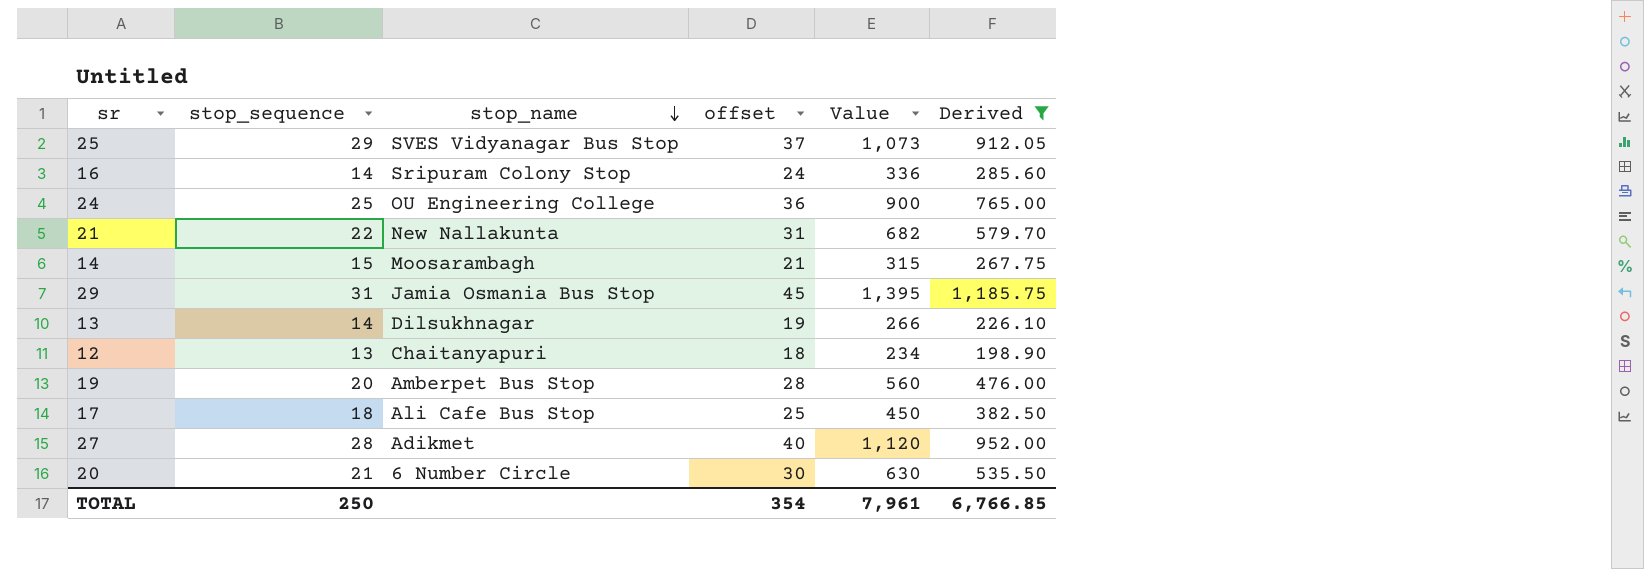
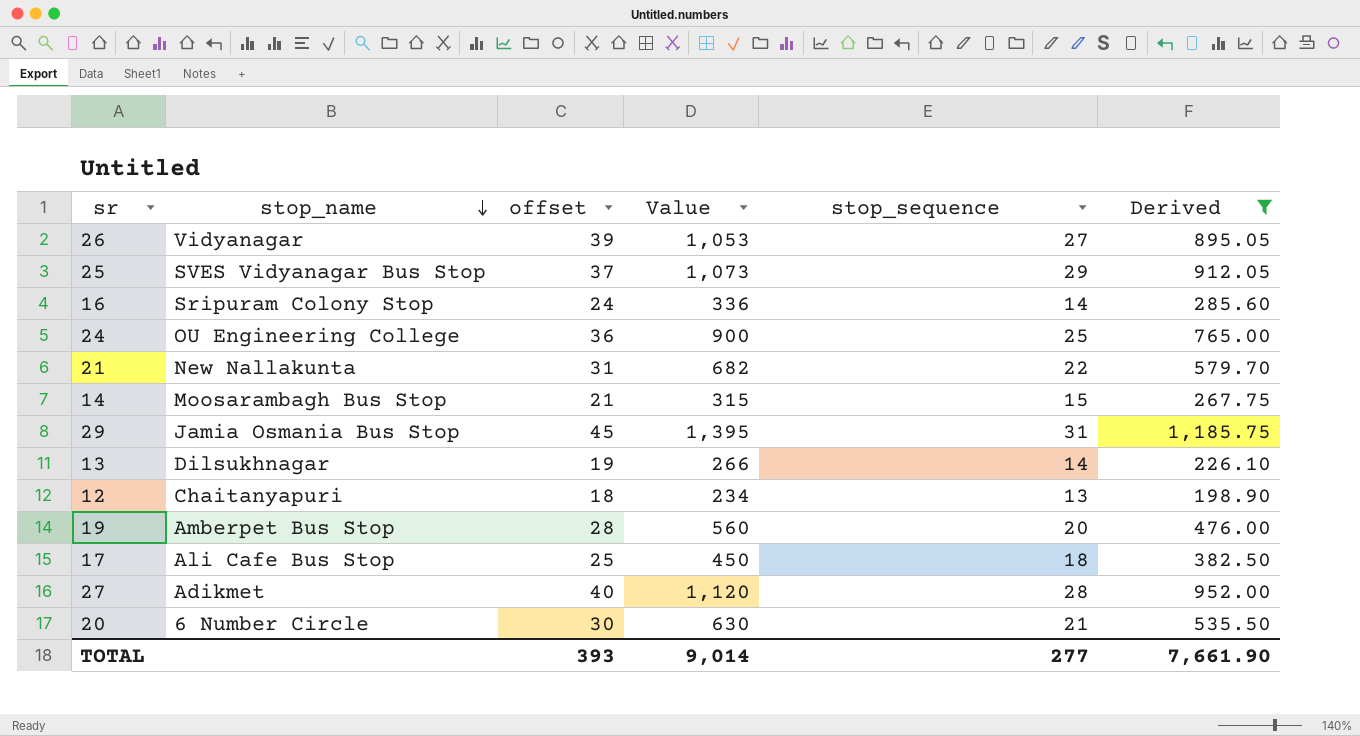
column stop_sequence | position: 2 -> 5
row 26: none -> Vidyanagar | 39 | 1,053 | 27 | 895.05
14 | stop_name: Moosarambagh -> Moosarambagh Bus Stop
TOTAL | offset: 354 -> 393
TOTAL | Value: 7,961 -> 9,014
TOTAL | stop_sequence: 250 -> 277
TOTAL | Derived: 6,766.85 -> 7,661.90

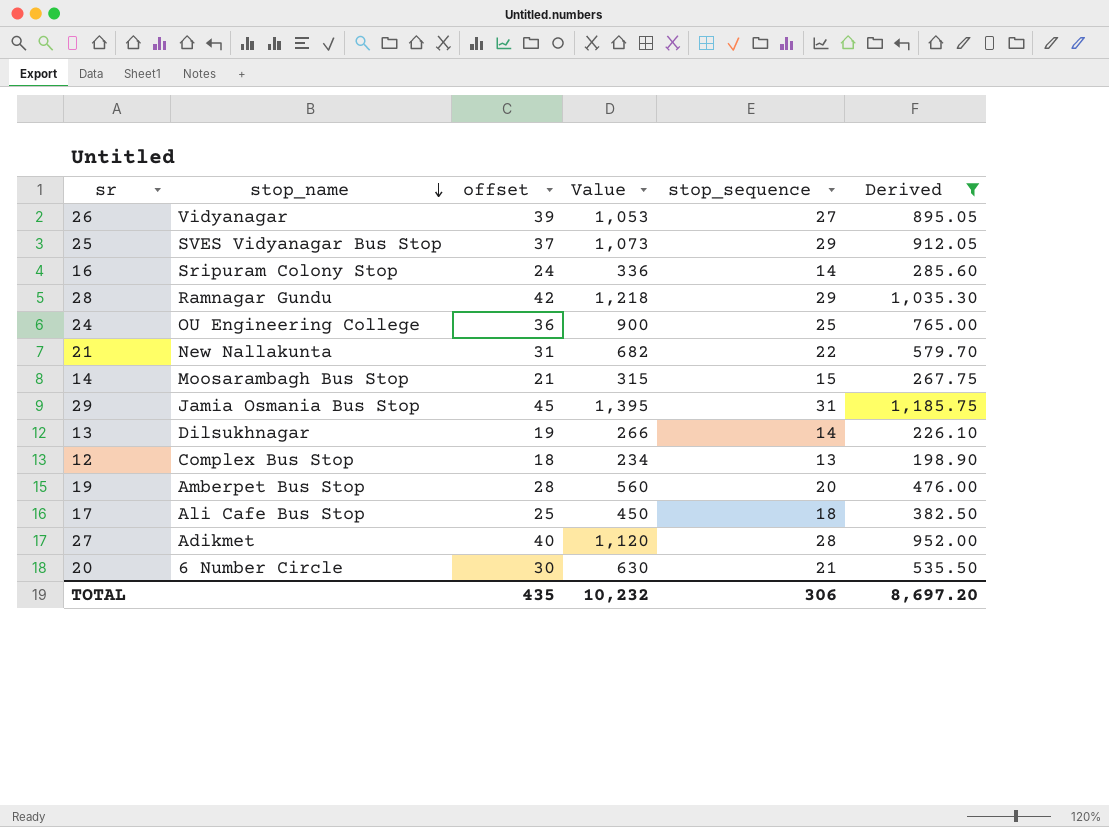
row 28: none -> Ramnagar Gundu | 42 | 1,218 | 29 | 1,035.30
12 | stop_name: Chaitanyapuri -> Complex Bus Stop
TOTAL | offset: 393 -> 435
TOTAL | Value: 9,014 -> 10,232
TOTAL | stop_sequence: 277 -> 306
TOTAL | Derived: 7,661.90 -> 8,697.20

